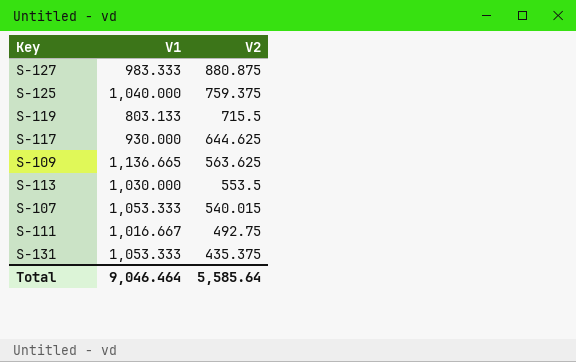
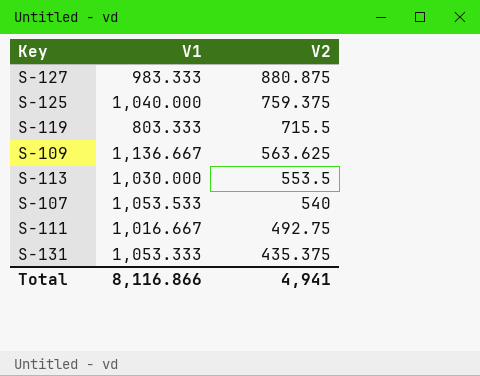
row S-117: 930.000 | 644.625 -> none
S-119 | V1: 803.133 -> 803.333
S-109 | V1: 1,136.665 -> 1,136.667
S-107 | V1: 1,053.333 -> 1,053.533
S-107 | V2: 540.015 -> 540
Total | V1: 9,046.464 -> 8,116.866
Total | V2: 5,585.64 -> 4,941

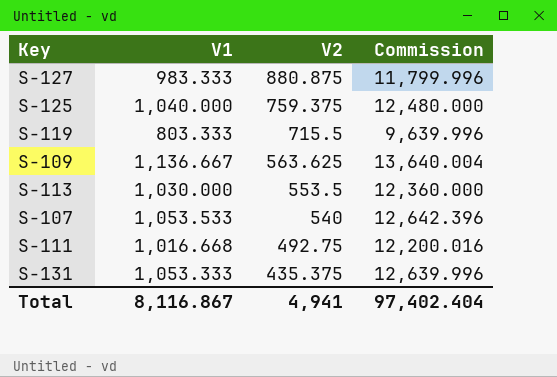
column Commission | formula: none -> [V1] * 12
S-111 | V1: 1,016.667 -> 1,016.668
Total | V1: 8,116.866 -> 8,116.867

